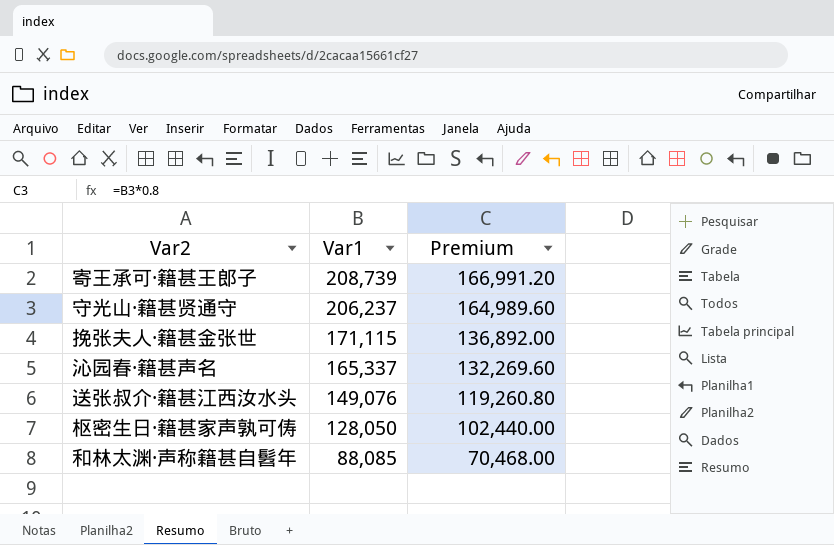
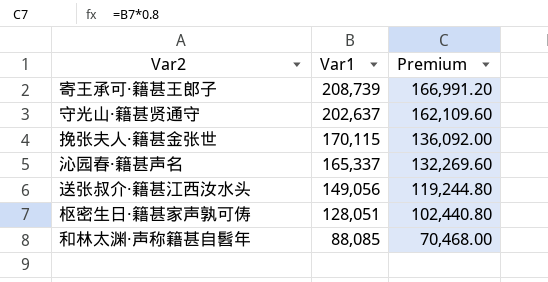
守光山·籍甚贤通守 | Var1: 206,237 -> 202,637
守光山·籍甚贤通守 | Premium: 164,989.60 -> 162,109.60
挽张夫人·籍甚金张世 | Var1: 171,115 -> 170,115
挽张夫人·籍甚金张世 | Premium: 136,892.00 -> 136,092.00
送张叔介·籍甚江西汝水头 | Var1: 149,076 -> 149,056
送张叔介·籍甚江西汝水头 | Premium: 119,260.80 -> 119,244.80
枢密生日·籍甚家声孰可俦 | Var1: 128,050 -> 128,051
枢密生日·籍甚家声孰可俦 | Premium: 102,440.00 -> 102,440.80

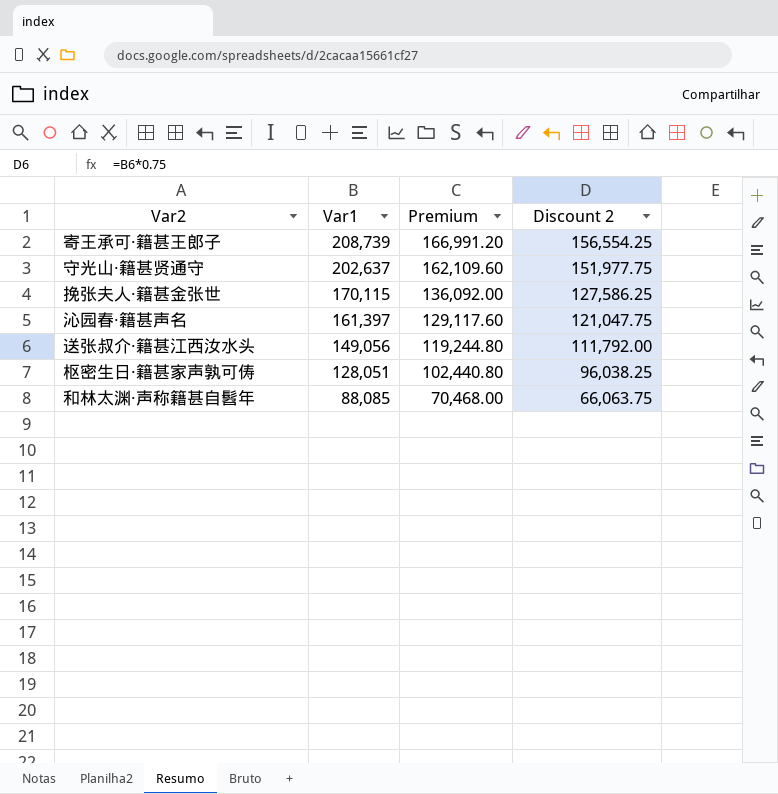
column Discount 2 | formula: none -> [Var1] * 0.75
沁园春·籍甚声名 | Var1: 165,337 -> 161,397
沁园春·籍甚声名 | Premium: 132,269.60 -> 129,117.60

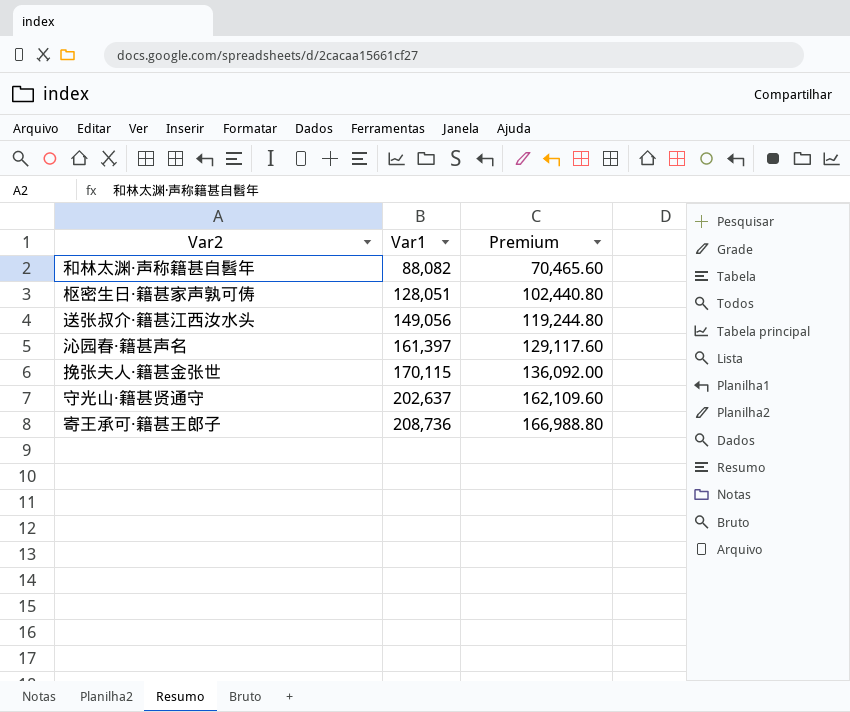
row order: Var1 descending -> Var1 ascending
column Discount 2 | formula: [Var1] * 0.75 -> none
和林太渊·声称籍甚自髫年 | Var1: 88,085 -> 88,082
和林太渊·声称籍甚自髫年 | Premium: 70,468.00 -> 70,465.60
寄王承可·籍甚王郎子 | Var1: 208,739 -> 208,736
寄王承可·籍甚王郎子 | Premium: 166,991.20 -> 166,988.80

